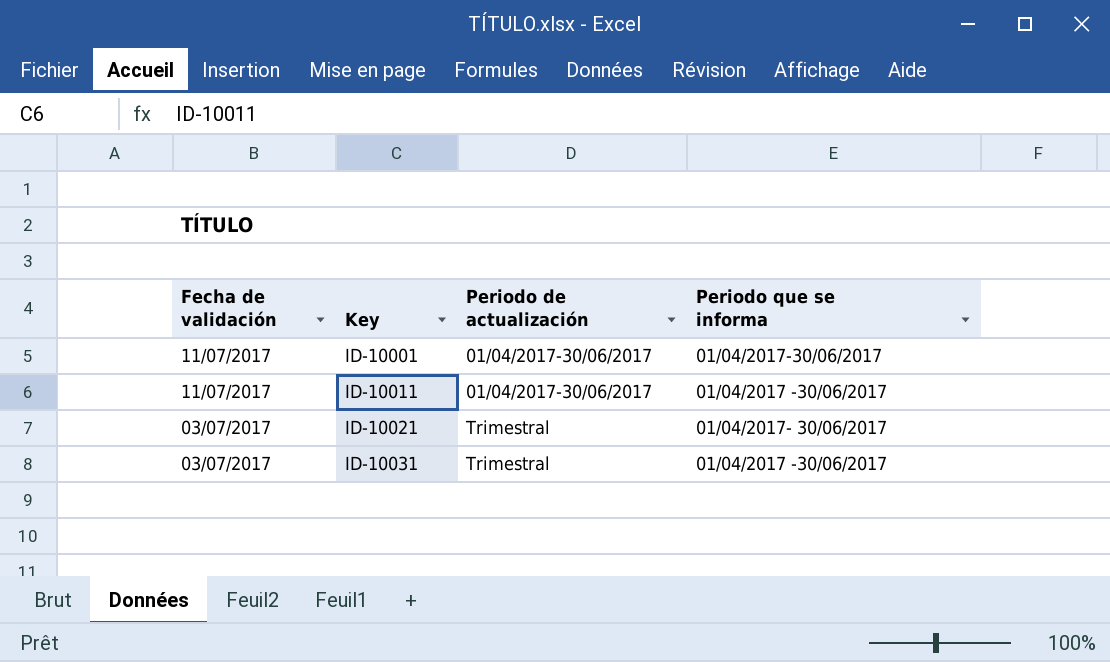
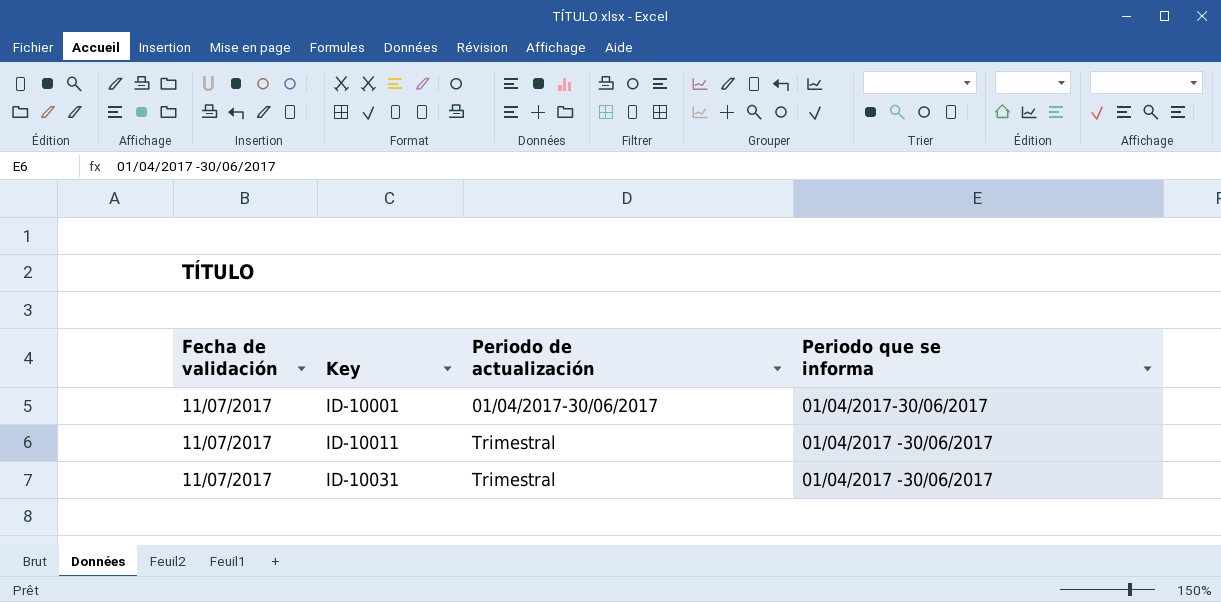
row ID-10021: 03/07/2017 | Trimestral | 01/04/2017- 30/06/2017 -> none
ID-10011 | Periodo de actualización: 01/04/2017-30/06/2017 -> Trimestral
ID-10031 | Fecha de validación: 03/07/2017 -> 11/07/2017

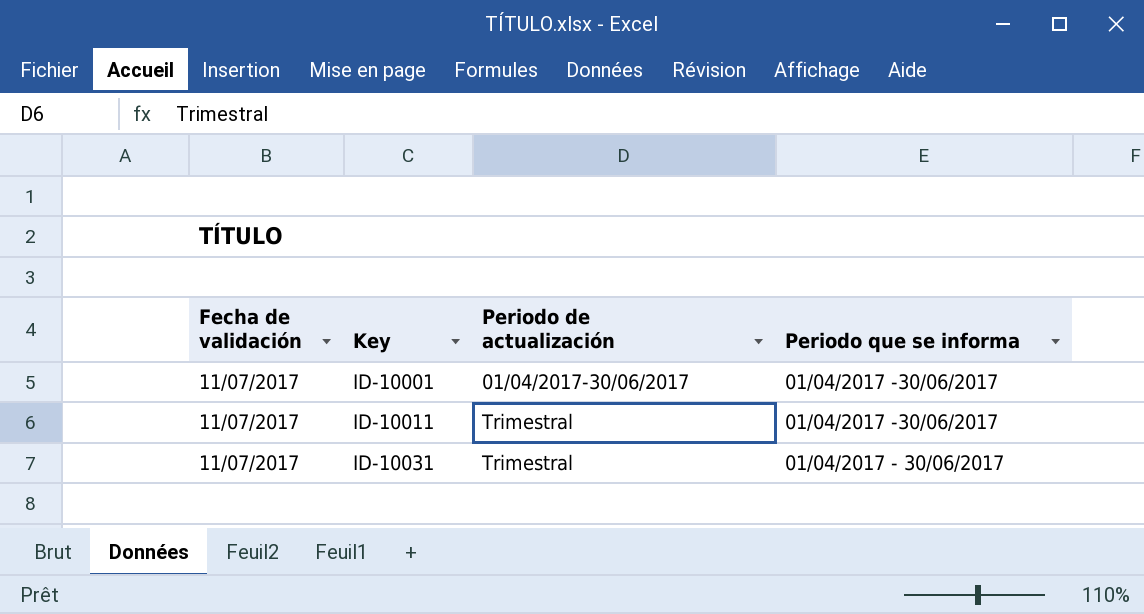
ID-10001 | Periodo que se informa: 01/04/2017-30/06/2017 -> 01/04/2017 -30/06/2017
ID-10031 | Periodo que se informa: 01/04/2017 -30/06/2017 -> 01/04/2017 - 30/06/2017

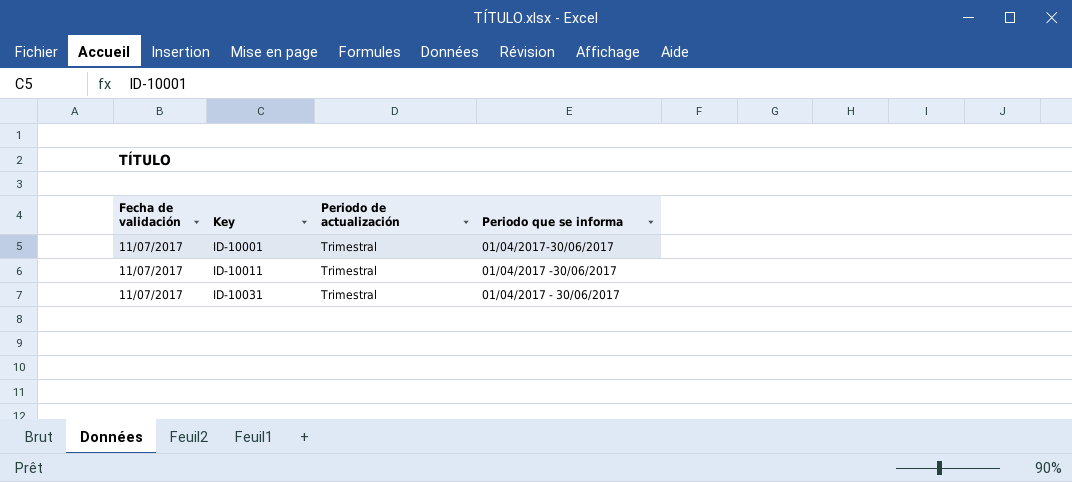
ID-10001 | Periodo de actualización: 01/04/2017-30/06/2017 -> Trimestral
ID-10001 | Periodo que se informa: 01/04/2017 -30/06/2017 -> 01/04/2017-30/06/2017

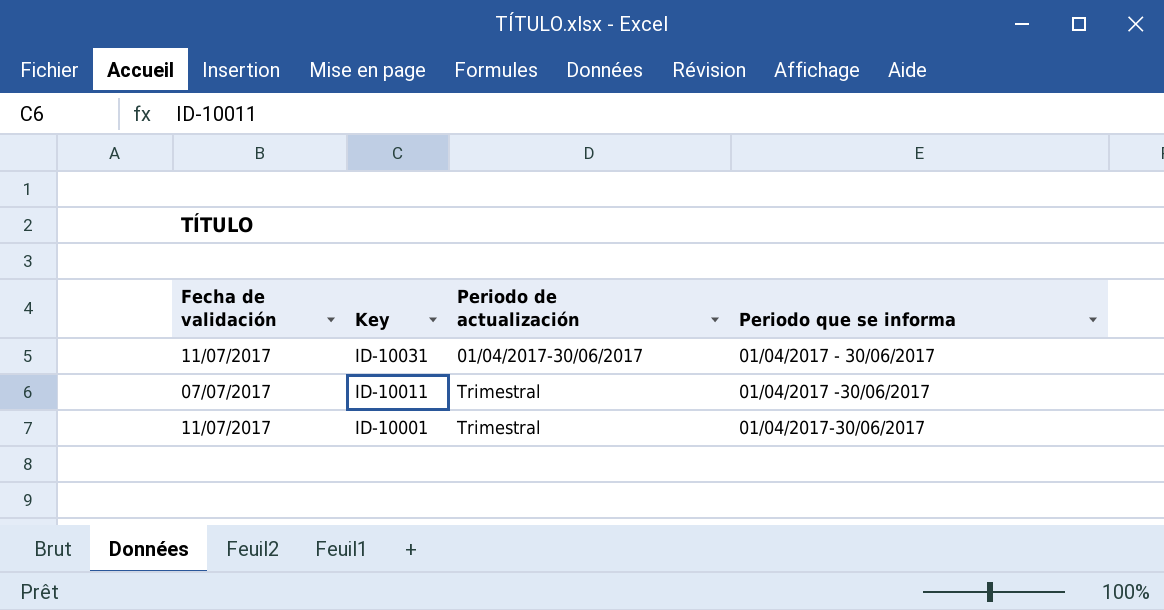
row order: Key ascending -> Key descending
ID-10031 | Periodo de actualización: Trimestral -> 01/04/2017-30/06/2017
ID-10011 | Fecha de validación: 11/07/2017 -> 07/07/2017

